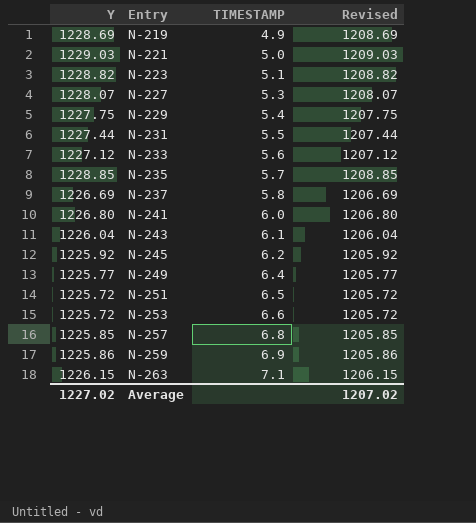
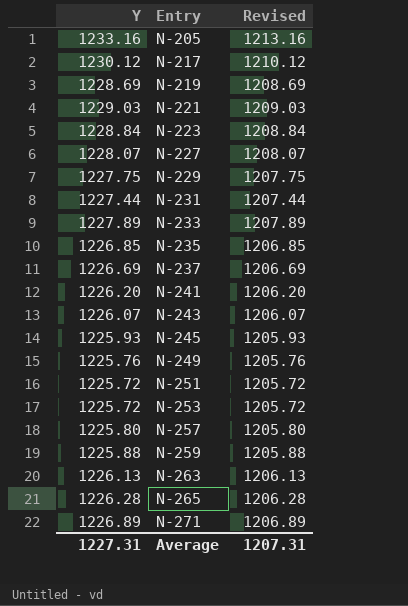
column TIMESTAMP | position: 3 -> none
row N-205: none -> 1233.16 | 1213.16
row N-217: none -> 1230.12 | 1210.12
N-223 | Y: 1228.82 -> 1228.84
N-223 | Revised: 1208.82 -> 1208.84
N-233 | Y: 1227.12 -> 1227.89
N-233 | Revised: 1207.12 -> 1207.89
N-235 | Y: 1228.85 -> 1226.85
N-235 | Revised: 1208.85 -> 1206.85
N-241 | Y: 1226.80 -> 1226.20
N-241 | Revised: 1206.80 -> 1206.20
N-243 | Y: 1226.04 -> 1226.07
N-243 | Revised: 1206.04 -> 1206.07
N-245 | Y: 1225.92 -> 1225.93
N-245 | Revised: 1205.92 -> 1205.93
N-249 | Y: 1225.77 -> 1225.76
N-249 | Revised: 1205.77 -> 1205.76
N-257 | Y: 1225.85 -> 1225.80
N-257 | Revised: 1205.85 -> 1205.80
N-259 | Y: 1225.86 -> 1225.88
N-259 | Revised: 1205.86 -> 1205.88
N-263 | Y: 1226.15 -> 1226.13
N-263 | Revised: 1206.15 -> 1206.13
row N-265: none -> 1226.28 | 1206.28
row N-271: none -> 1226.89 | 1206.89
Average | Y: 1227.02 -> 1227.31
Average | Revised: 1207.02 -> 1207.31

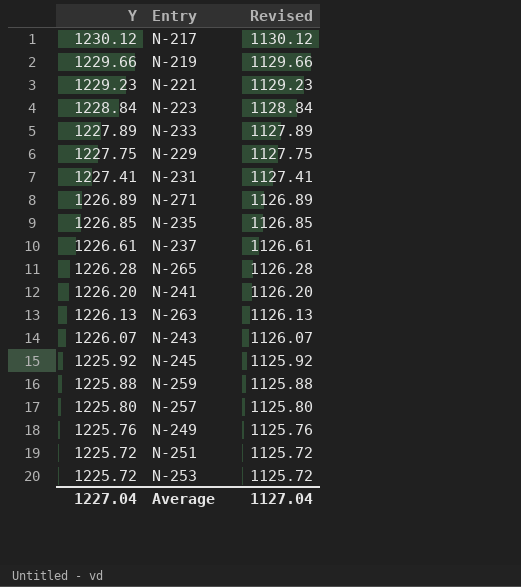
row order: Entry ascending -> Y descending
column Revised | formula: [Y] - 20 -> [Y] - 100
row N-205: 1233.16 | 1213.16 -> none
row N-227: 1228.07 | 1208.07 -> none
N-219 | Y: 1228.69 -> 1229.66
N-221 | Y: 1229.03 -> 1229.23
N-231 | Y: 1227.44 -> 1227.41
N-237 | Y: 1226.69 -> 1226.61
N-245 | Y: 1225.93 -> 1225.92
Average | Y: 1227.31 -> 1227.04
Average | Revised: 1207.31 -> 1127.04

